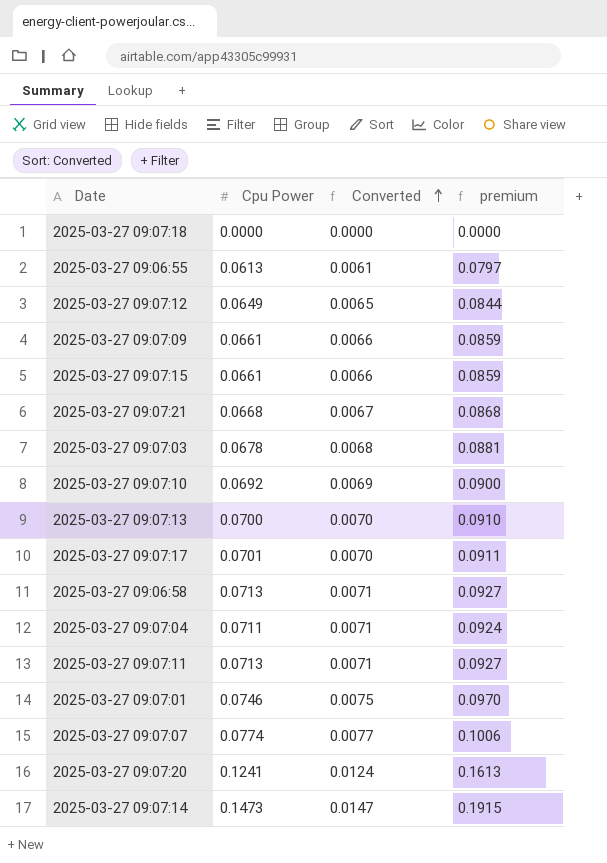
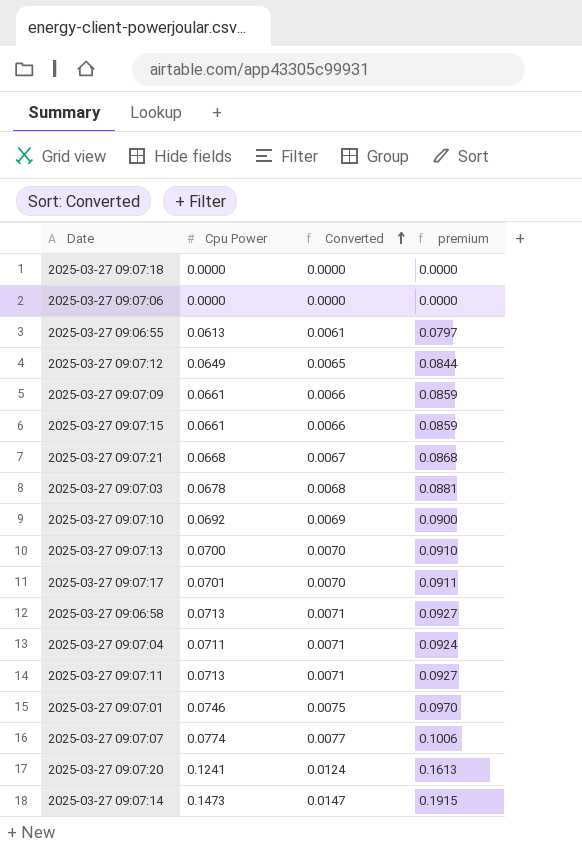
row 2025-03-27 09:07:06: none -> 0.0000 | 0.0000 | 0.0000

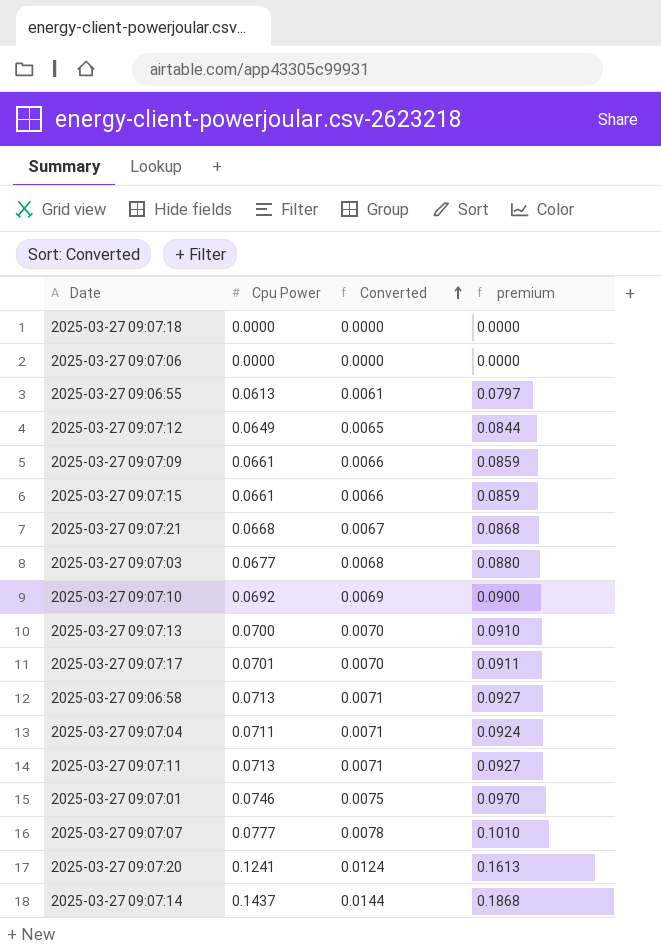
2025-03-27 09:07:03 | Cpu Power: 0.0678 -> 0.0677
2025-03-27 09:07:03 | premium: 0.0881 -> 0.0880
2025-03-27 09:07:07 | Cpu Power: 0.0774 -> 0.0777
2025-03-27 09:07:07 | Converted: 0.0077 -> 0.0078
2025-03-27 09:07:07 | premium: 0.1006 -> 0.1010
2025-03-27 09:07:14 | Cpu Power: 0.1473 -> 0.1437
2025-03-27 09:07:14 | Converted: 0.0147 -> 0.0144
2025-03-27 09:07:14 | premium: 0.1915 -> 0.1868

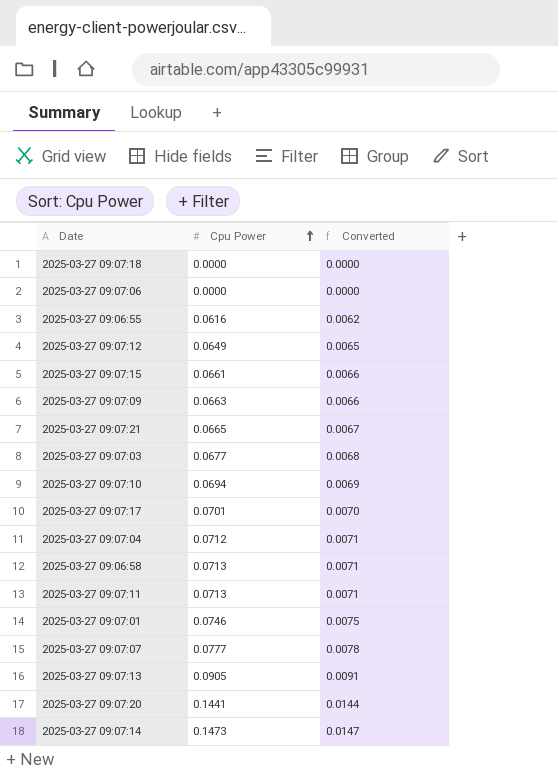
row order: Converted ascending -> Cpu Power ascending
column premium | formula: [Cpu Power] * 1.3 -> none
2025-03-27 09:06:55 | Cpu Power: 0.0613 -> 0.0616
2025-03-27 09:06:55 | Converted: 0.0061 -> 0.0062
2025-03-27 09:07:09 | Cpu Power: 0.0661 -> 0.0663
2025-03-27 09:07:21 | Cpu Power: 0.0668 -> 0.0665
2025-03-27 09:07:10 | Cpu Power: 0.0692 -> 0.0694
2025-03-27 09:07:04 | Cpu Power: 0.0711 -> 0.0712
2025-03-27 09:07:13 | Cpu Power: 0.0700 -> 0.0905
2025-03-27 09:07:13 | Converted: 0.0070 -> 0.0091
2025-03-27 09:07:20 | Cpu Power: 0.1241 -> 0.1441
2025-03-27 09:07:20 | Converted: 0.0124 -> 0.0144
2025-03-27 09:07:14 | Cpu Power: 0.1437 -> 0.1473
2025-03-27 09:07:14 | Converted: 0.0144 -> 0.0147

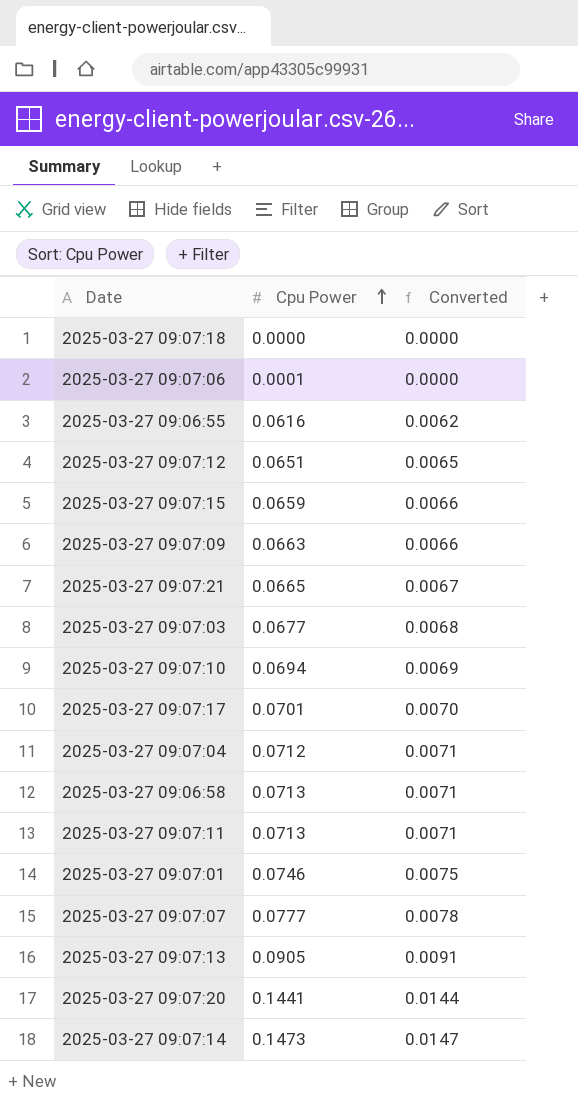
2025-03-27 09:07:06 | Cpu Power: 0.0000 -> 0.0001
2025-03-27 09:07:12 | Cpu Power: 0.0649 -> 0.0651
2025-03-27 09:07:15 | Cpu Power: 0.0661 -> 0.0659

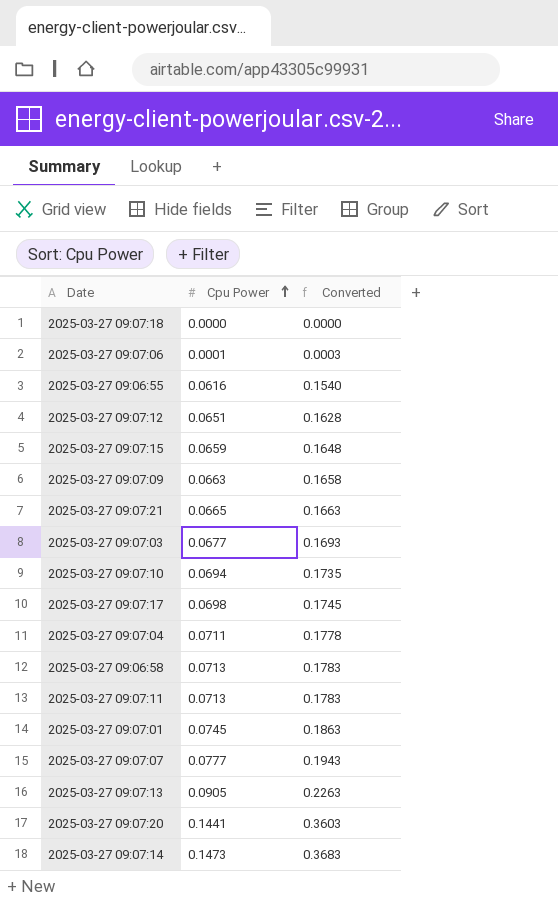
column Converted | formula: [Cpu Power] * 0.1 -> [Cpu Power] * 2.5
2025-03-27 09:07:17 | Cpu Power: 0.0701 -> 0.0698
2025-03-27 09:07:04 | Cpu Power: 0.0712 -> 0.0711
2025-03-27 09:07:01 | Cpu Power: 0.0746 -> 0.0745

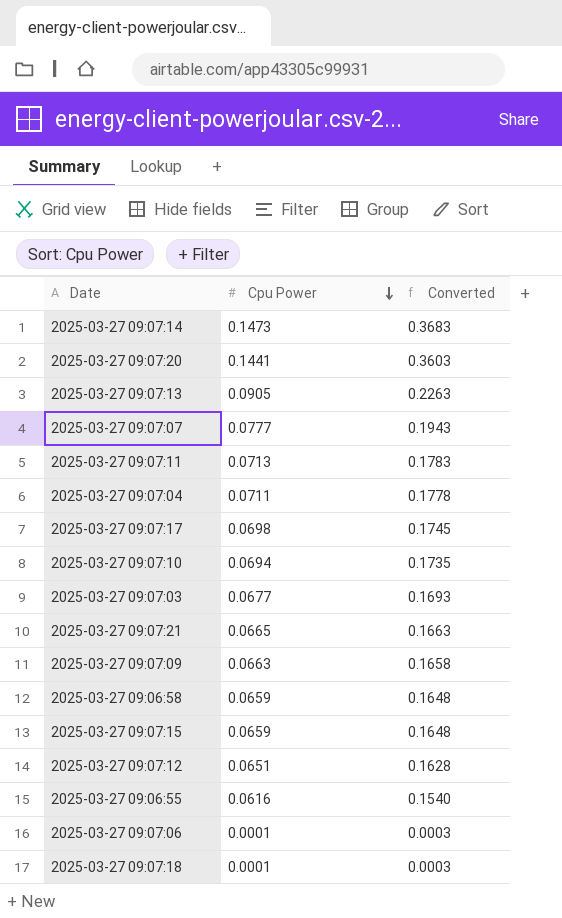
row order: Cpu Power ascending -> Cpu Power descending
row 2025-03-27 09:07:01: 0.0745 | 0.1863 -> none
2025-03-27 09:06:58 | Cpu Power: 0.0713 -> 0.0659
2025-03-27 09:06:58 | Converted: 0.1783 -> 0.1648
2025-03-27 09:07:18 | Cpu Power: 0.0000 -> 0.0001
2025-03-27 09:07:18 | Converted: 0.0000 -> 0.0003

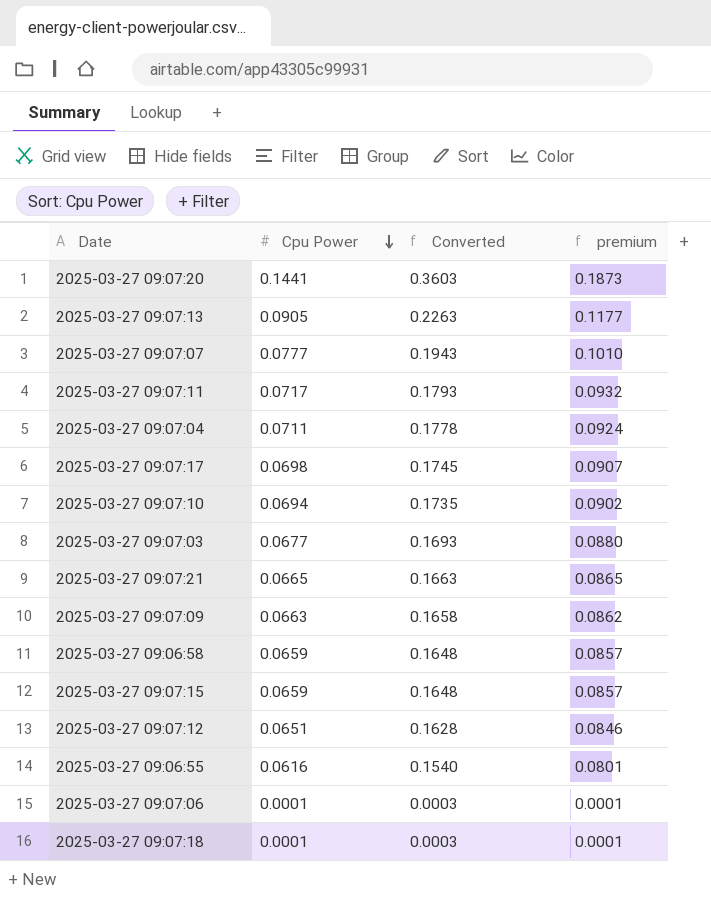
column premium | formula: none -> [Cpu Power] * 1.3
row 2025-03-27 09:07:14: 0.1473 | 0.3683 -> none
2025-03-27 09:07:11 | Cpu Power: 0.0713 -> 0.0717
2025-03-27 09:07:11 | Converted: 0.1783 -> 0.1793

